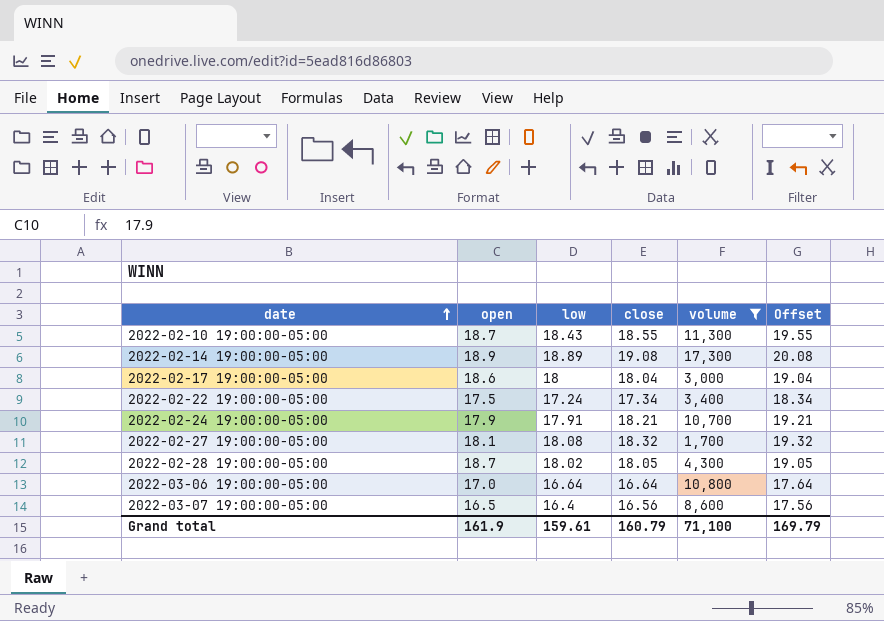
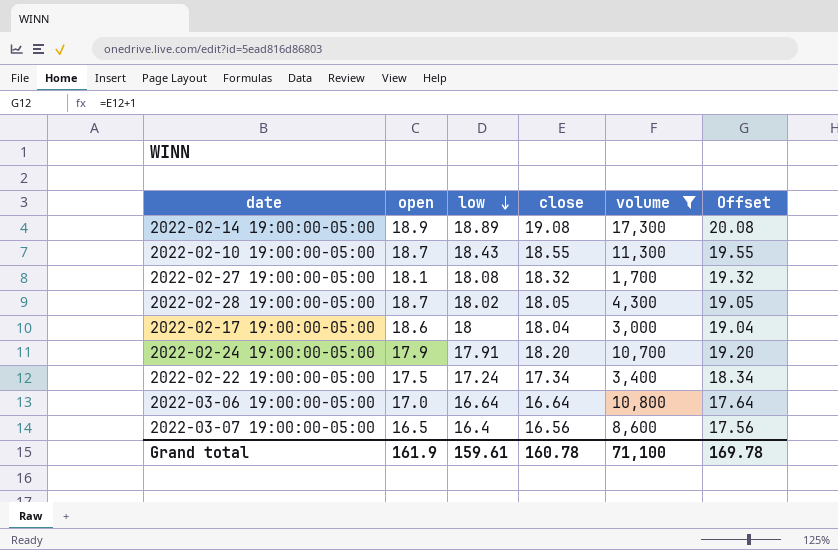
row order: date ascending -> low descending
2022-02-24 19:00:00-05:00 | close: 18.21 -> 18.20
2022-02-24 19:00:00-05:00 | Offset: 19.21 -> 19.20
Grand total | close: 160.79 -> 160.78
Grand total | Offset: 169.79 -> 169.78

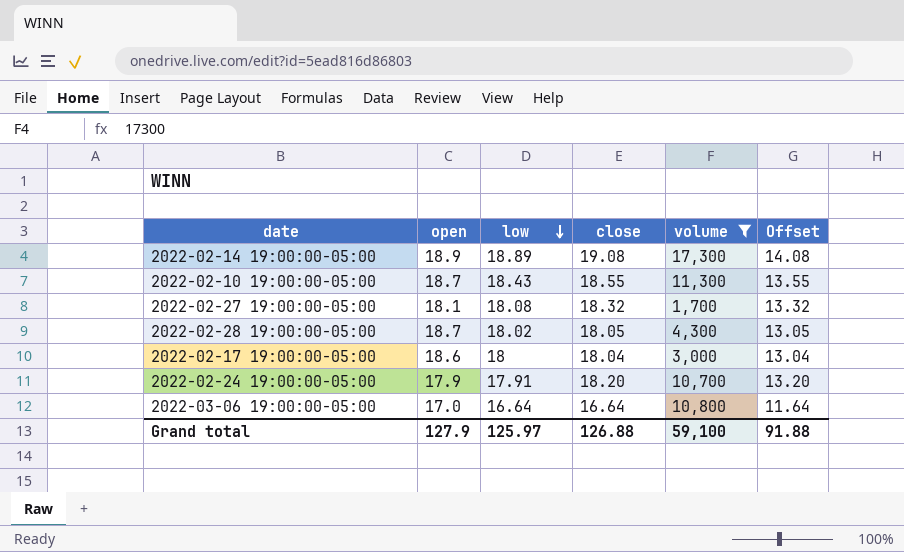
column Offset | formula: [close] + 1 -> [close] - 5
row 2022-02-22 19:00:00-05:00: 17.5 | 17.24 | 17.34 | 3,400 | 18.34 -> none
row 2022-03-07 19:00:00-05:00: 16.5 | 16.4 | 16.56 | 8,600 | 17.56 -> none
Grand total | open: 161.9 -> 127.9
Grand total | low: 159.61 -> 125.97
Grand total | close: 160.78 -> 126.88
Grand total | volume: 71,100 -> 59,100
Grand total | Offset: 169.78 -> 91.88

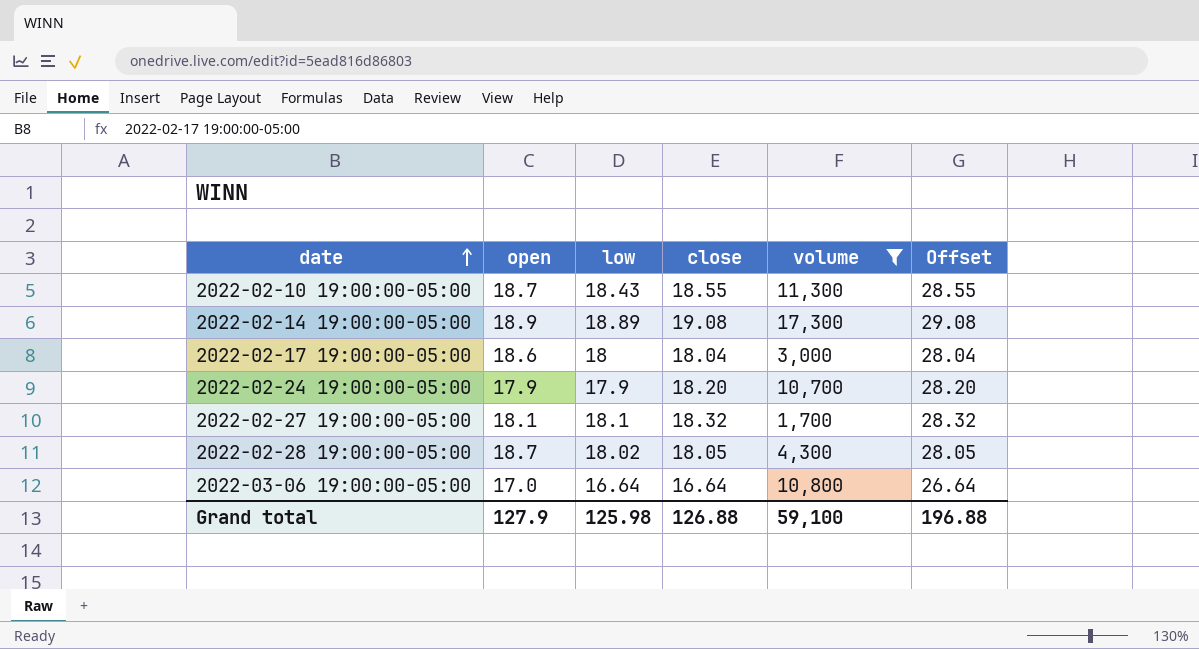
row order: low descending -> date ascending
column Offset | formula: [close] - 5 -> [close] + 10
2022-02-24 19:00:00-05:00 | low: 17.91 -> 17.9
2022-02-27 19:00:00-05:00 | low: 18.08 -> 18.1
Grand total | low: 125.97 -> 125.98
Grand total | Offset: 91.88 -> 196.88

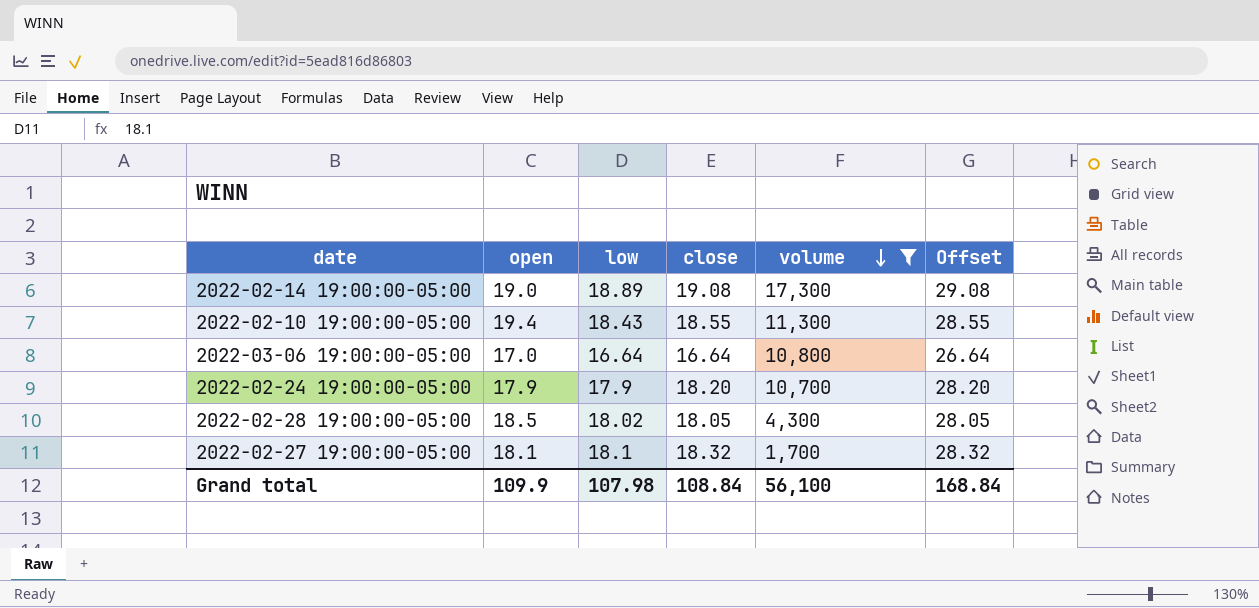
row order: date ascending -> volume descending
row 2022-02-17 19:00:00-05:00: 18.6 | 18 | 18.04 | 3,000 | 28.04 -> none
2022-02-14 19:00:00-05:00 | open: 18.9 -> 19.0
2022-02-10 19:00:00-05:00 | open: 18.7 -> 19.4
2022-02-28 19:00:00-05:00 | open: 18.7 -> 18.5
Grand total | open: 127.9 -> 109.9
Grand total | low: 125.98 -> 107.98
Grand total | close: 126.88 -> 108.84
Grand total | volume: 59,100 -> 56,100
Grand total | Offset: 196.88 -> 168.84

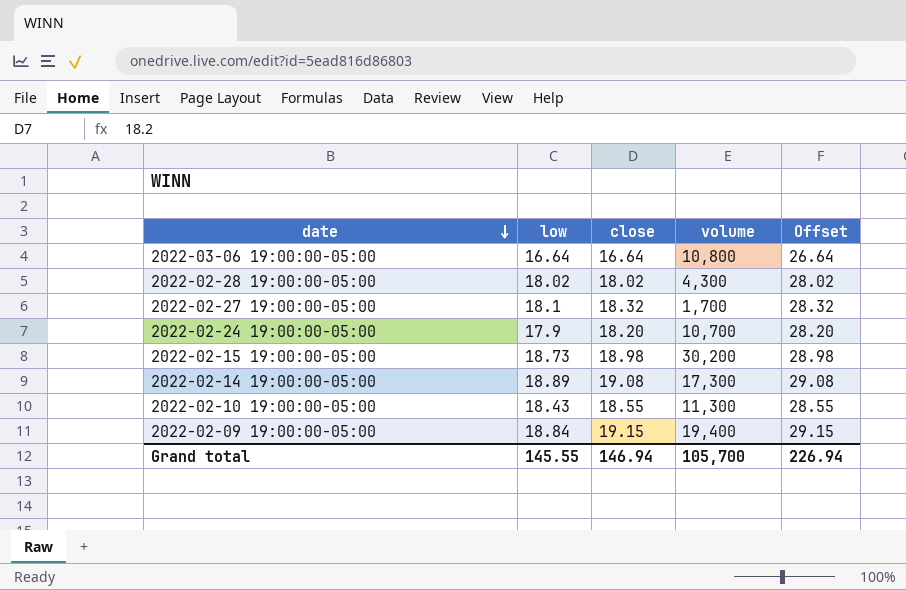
filter: volume <= 17,300 -> none
row order: volume descending -> date descending
column open | position: 2 -> none
2022-02-28 19:00:00-05:00 | close: 18.05 -> 18.02
2022-02-28 19:00:00-05:00 | Offset: 28.05 -> 28.02
Grand total | low: 107.98 -> 145.55
Grand total | close: 108.84 -> 146.94
Grand total | volume: 56,100 -> 105,700
Grand total | Offset: 168.84 -> 226.94

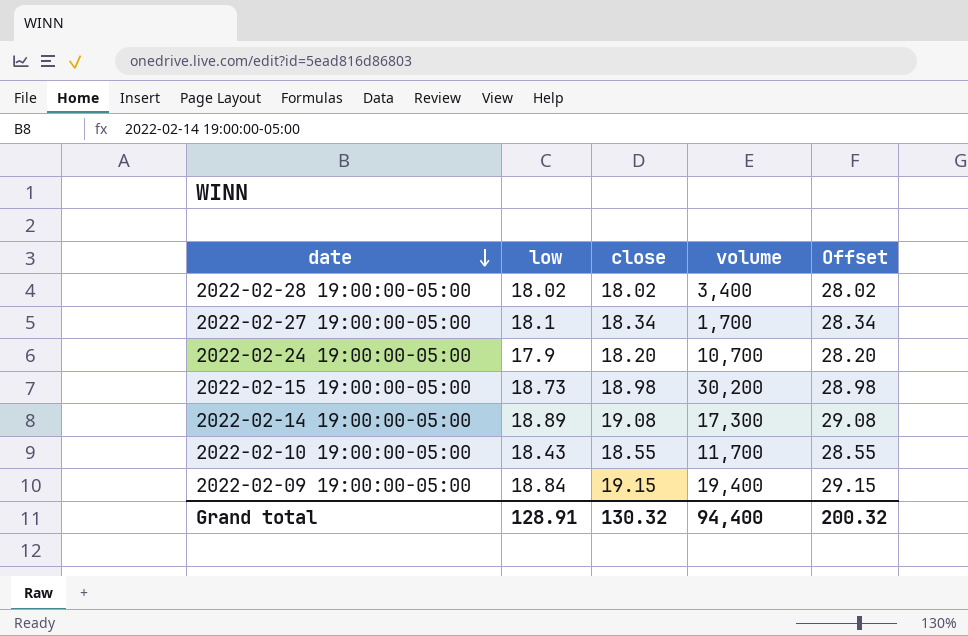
row 2022-03-06 19:00:00-05:00: 16.64 | 16.64 | 10,800 | 26.64 -> none
2022-02-28 19:00:00-05:00 | volume: 4,300 -> 3,400
2022-02-27 19:00:00-05:00 | close: 18.32 -> 18.34
2022-02-27 19:00:00-05:00 | Offset: 28.32 -> 28.34
2022-02-10 19:00:00-05:00 | volume: 11,300 -> 11,700
Grand total | low: 145.55 -> 128.91
Grand total | close: 146.94 -> 130.32
Grand total | volume: 105,700 -> 94,400
Grand total | Offset: 226.94 -> 200.32

